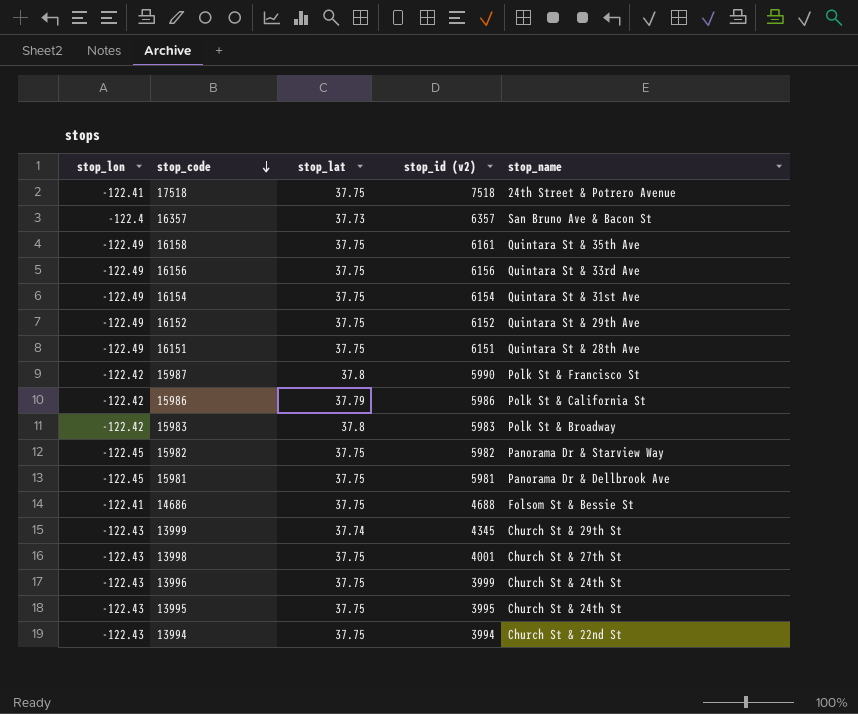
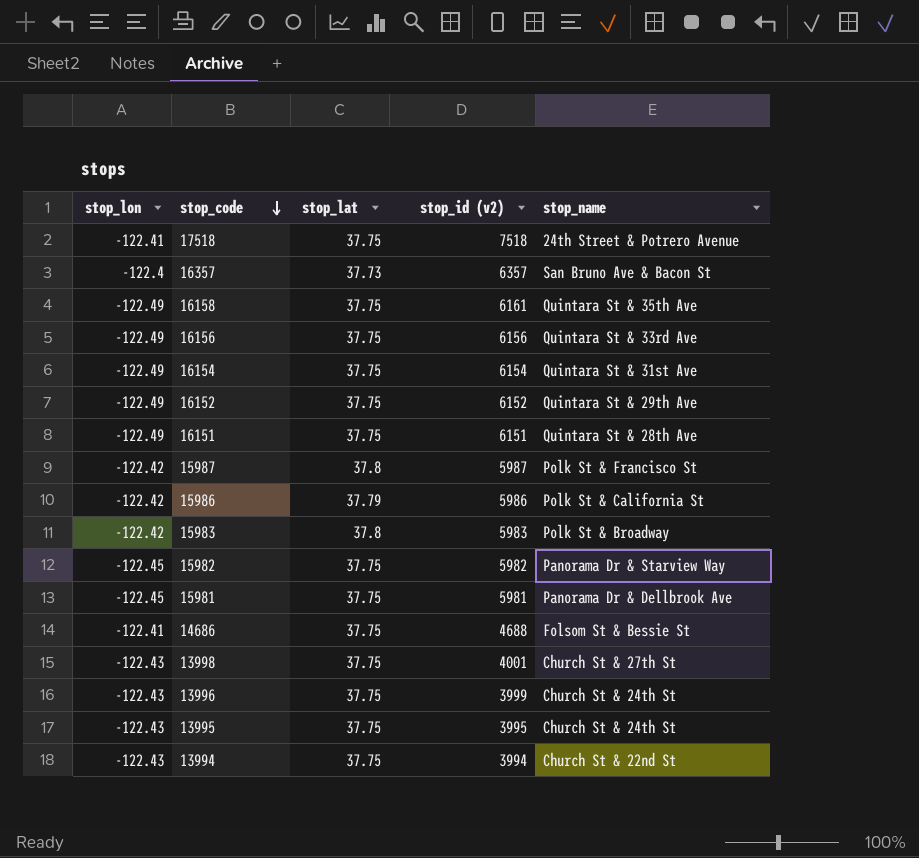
row 13999: -122.43 | 37.74 | 4345 | Church St & 29th St -> none
15987 | stop_id (v2): 5990 -> 5987

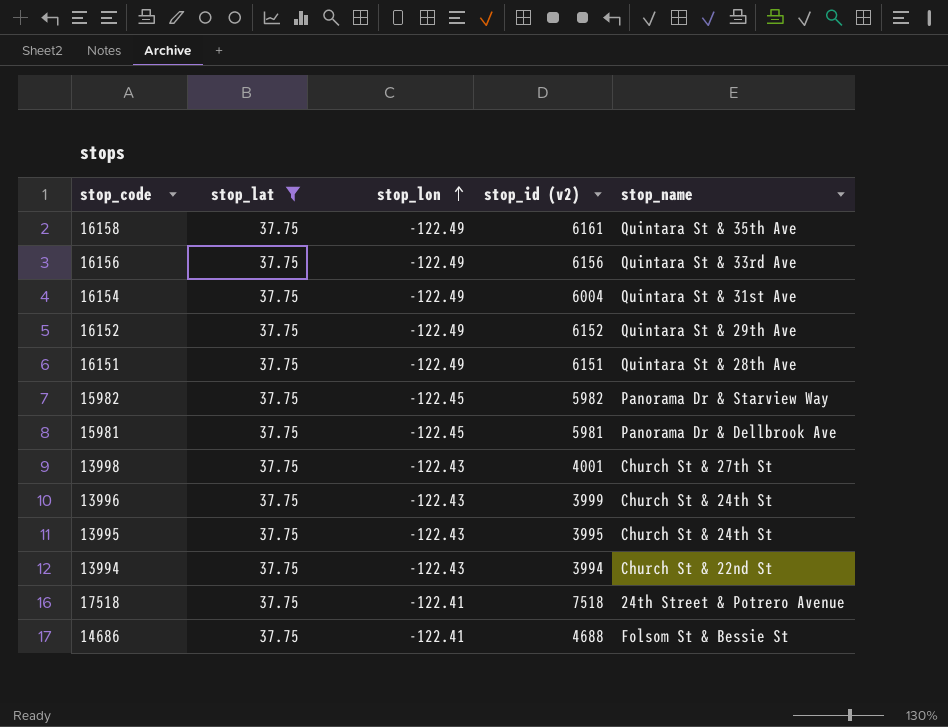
filter: none -> stop_lat = 37.75
row order: stop_code descending -> stop_lon ascending
column stop_lon | position: 1 -> 3
16154 | stop_id (v2): 6154 -> 6004

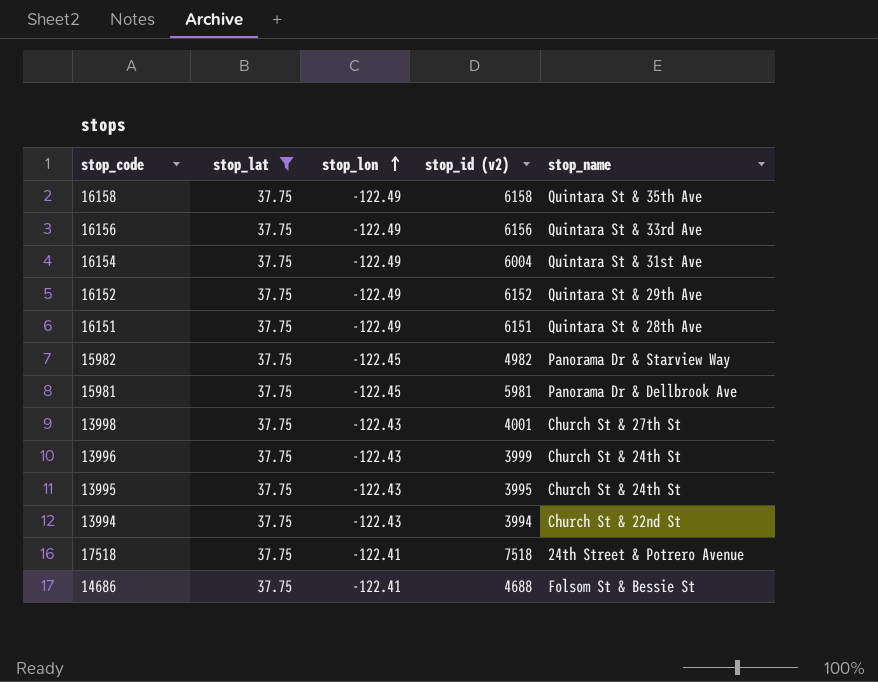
16158 | stop_id (v2): 6161 -> 6158
15982 | stop_id (v2): 5982 -> 4982

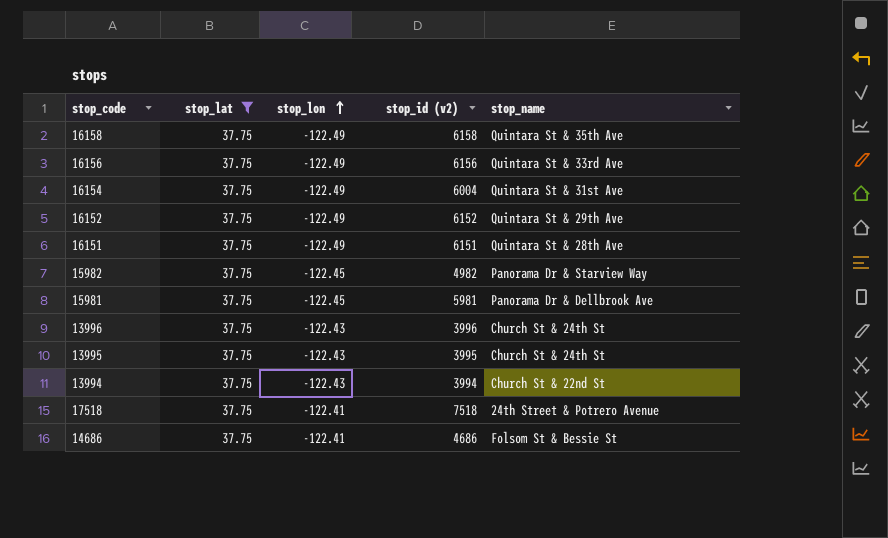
row 13998: 37.75 | -122.43 | 4001 | Church St & 27th St -> none
13996 | stop_id (v2): 3999 -> 3996
14686 | stop_id (v2): 4688 -> 4686

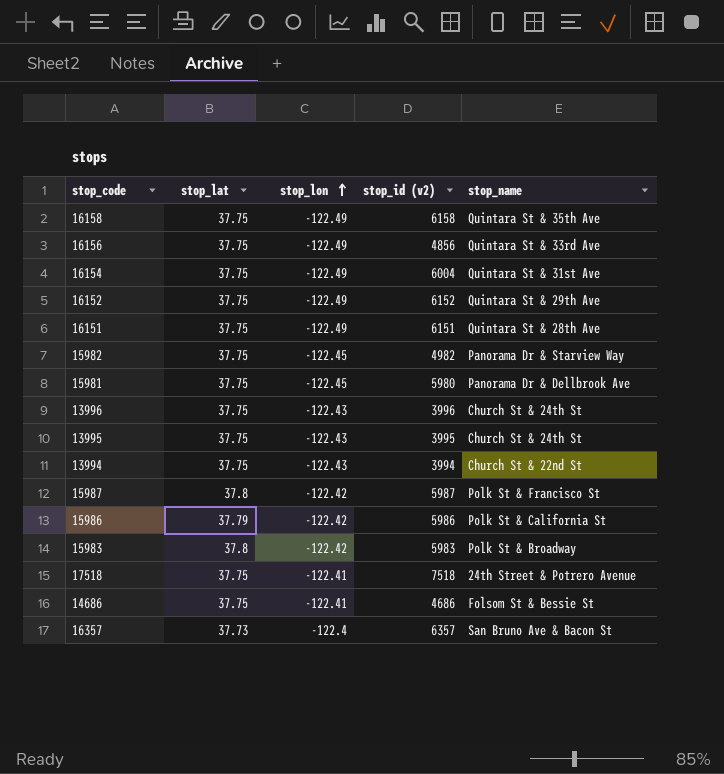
filter: stop_lat = 37.75 -> none
16156 | stop_id (v2): 6156 -> 4856
15981 | stop_id (v2): 5981 -> 5980

